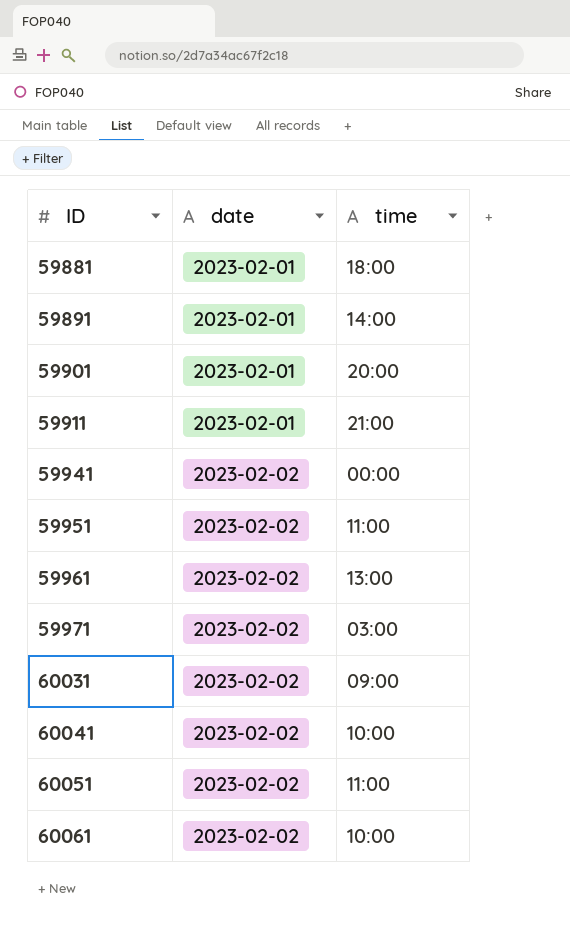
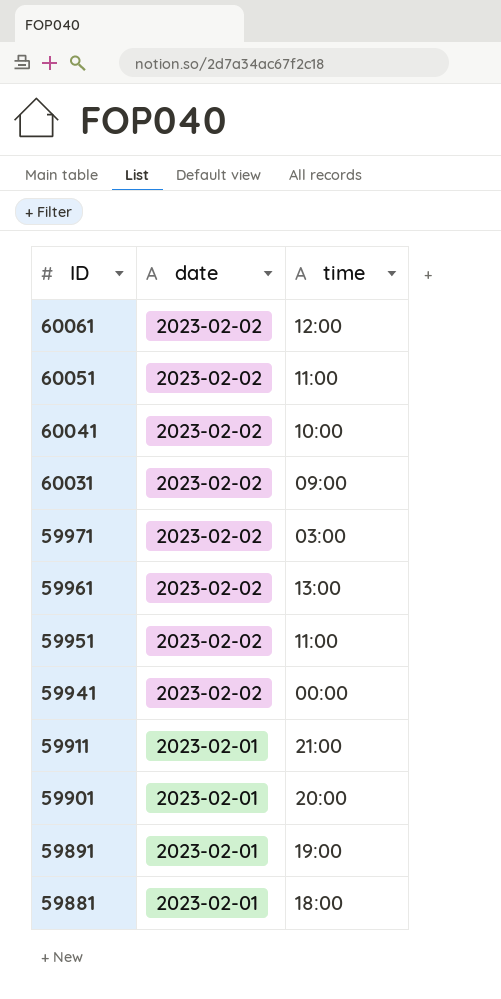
row order: ID ascending -> ID descending
60061 | time: 10:00 -> 12:00
59891 | time: 14:00 -> 19:00

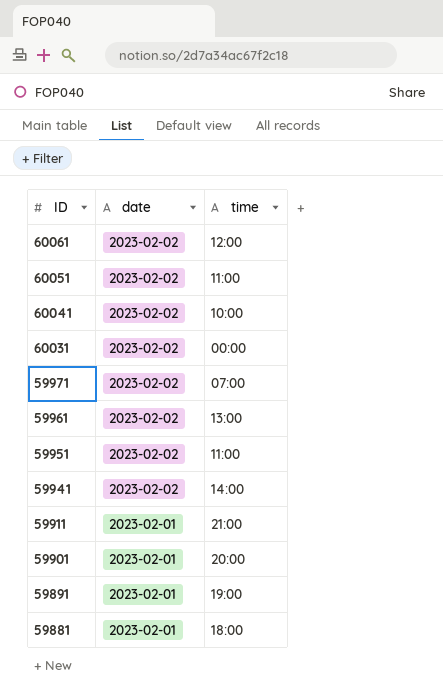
60031 | time: 09:00 -> 00:00
59971 | time: 03:00 -> 07:00
59941 | time: 00:00 -> 14:00

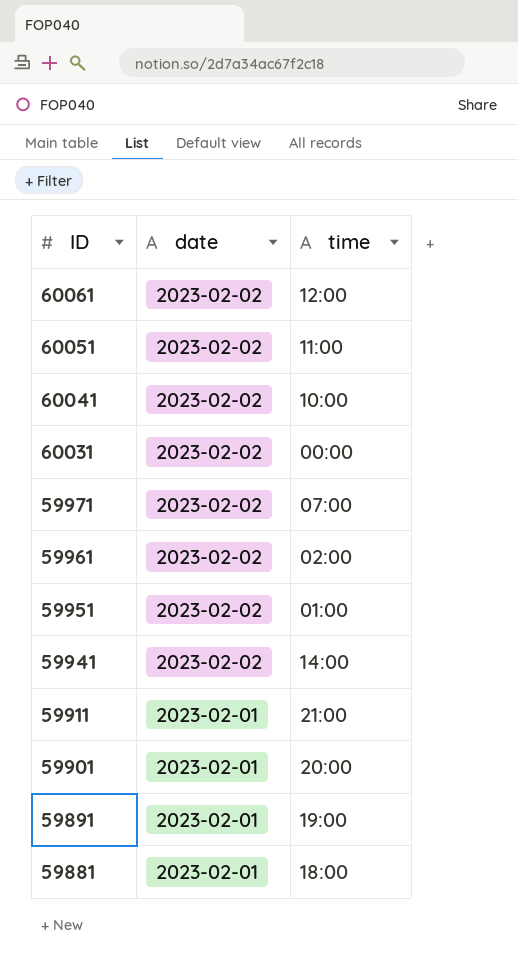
59961 | time: 13:00 -> 02:00
59951 | time: 11:00 -> 01:00

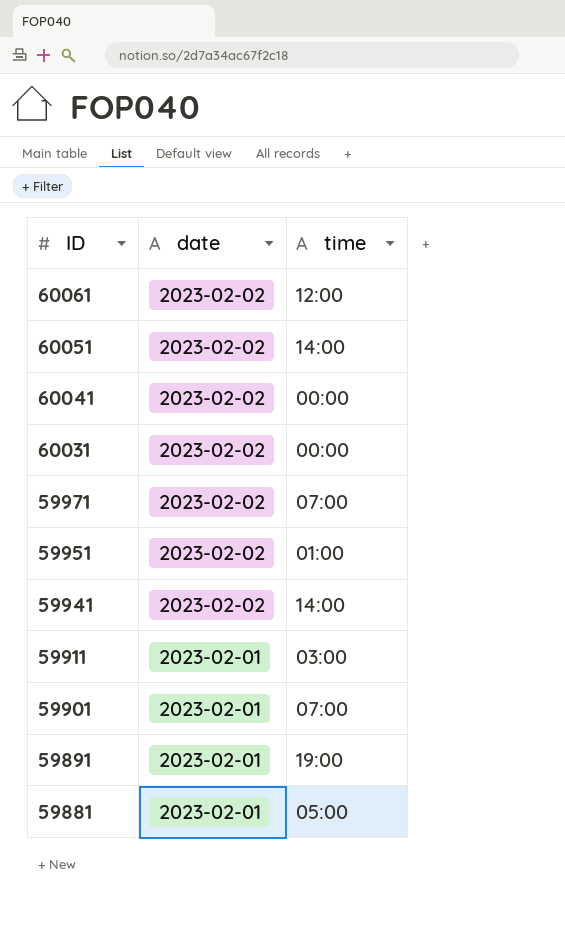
row 59961: 2023-02-02 | 02:00 -> none
60051 | time: 11:00 -> 14:00
60041 | time: 10:00 -> 00:00
59911 | time: 21:00 -> 03:00
59901 | time: 20:00 -> 07:00
59881 | time: 18:00 -> 05:00

